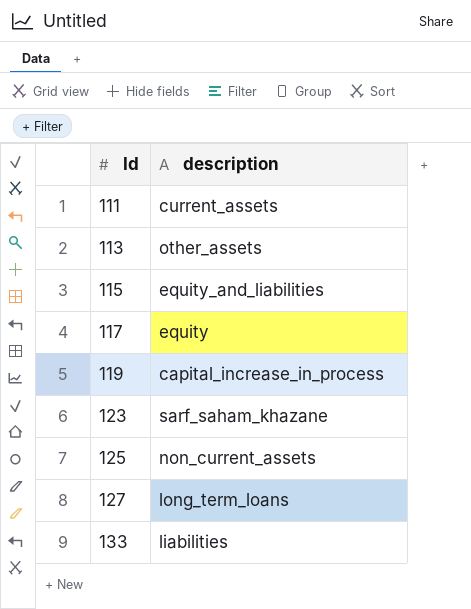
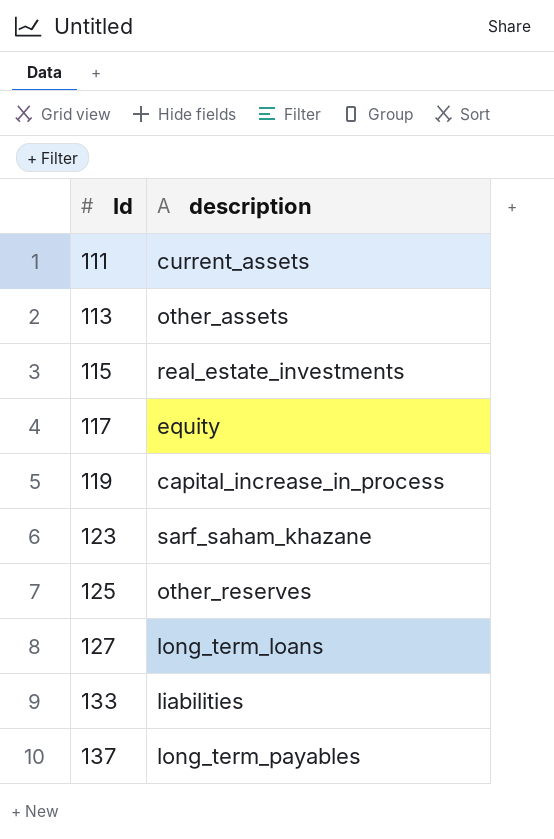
115 | description: equity_and_liabilities -> real_estate_investments
125 | description: non_current_assets -> other_reserves
row 137: none -> long_term_payables

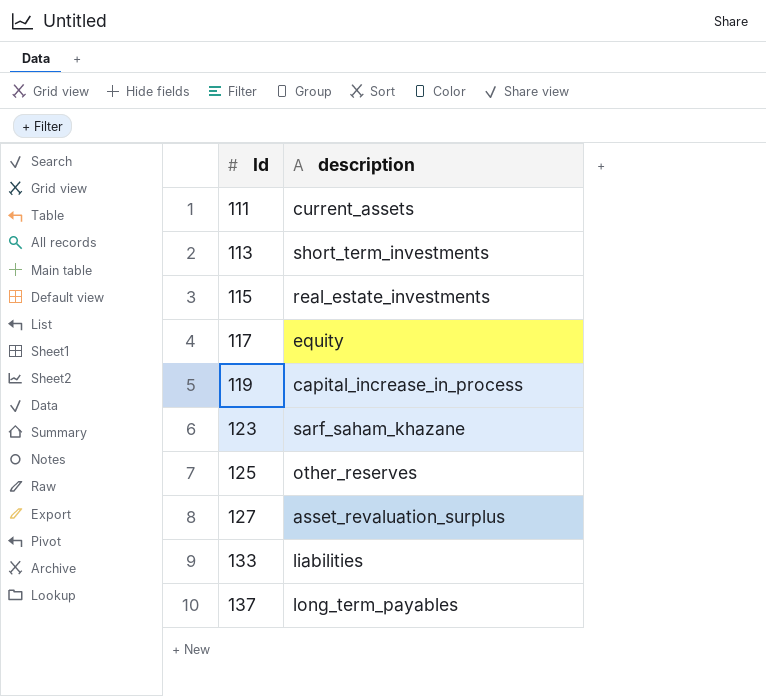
113 | description: other_assets -> short_term_investments
127 | description: long_term_loans -> asset_revaluation_surplus

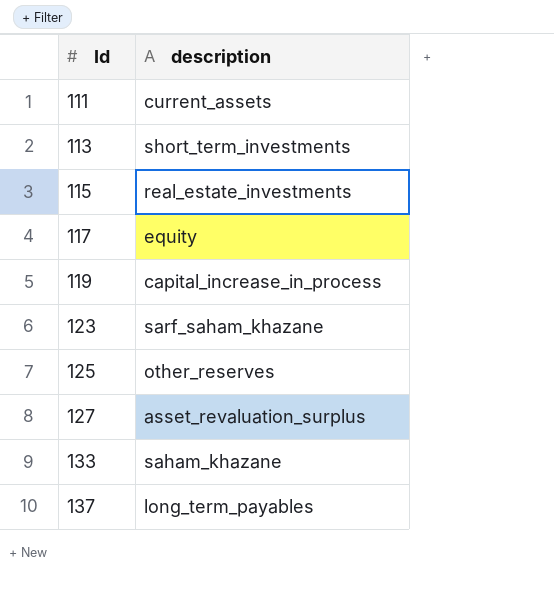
133 | description: liabilities -> saham_khazane

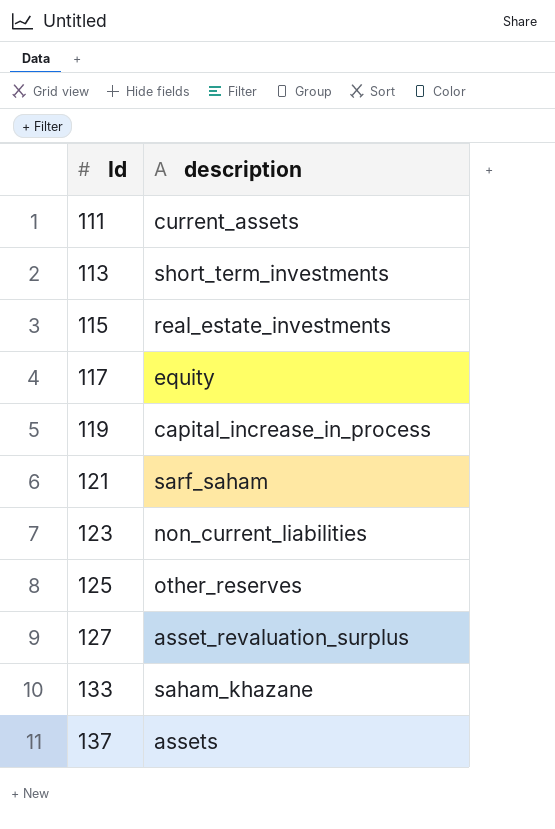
row 121: none -> sarf_saham
123 | description: sarf_saham_khazane -> non_current_liabilities
137 | description: long_term_payables -> assets

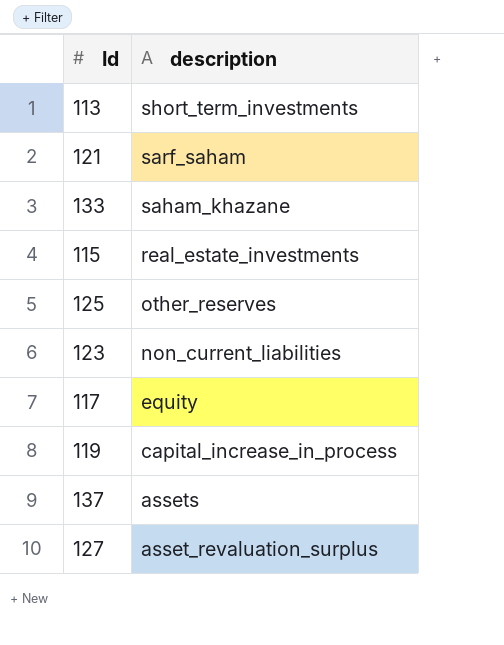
row order: Id ascending -> description descending
row 111: current_assets -> none

